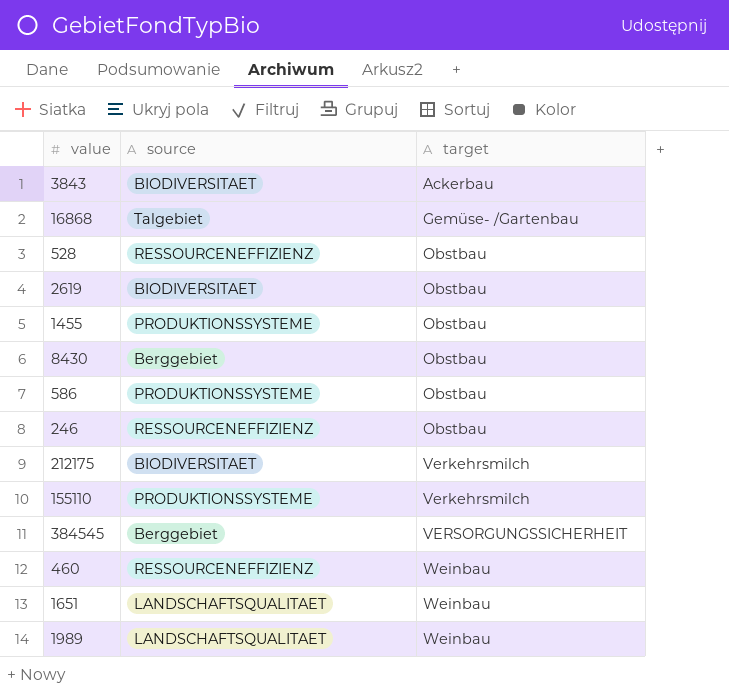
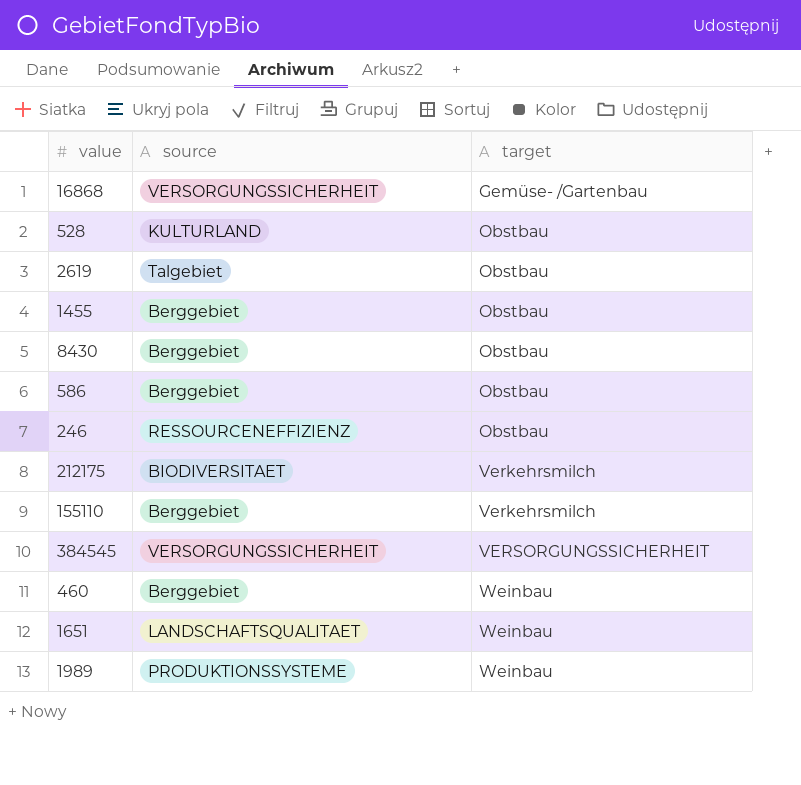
row 3843: BIODIVERSITAET | Ackerbau -> none
16868 | source: Talgebiet -> VERSORGUNGSSICHERHEIT
528 | source: RESSOURCENEFFIZIENZ -> KULTURLAND
2619 | source: BIODIVERSITAET -> Talgebiet
1455 | source: PRODUKTIONSSYSTEME -> Berggebiet
586 | source: PRODUKTIONSSYSTEME -> Berggebiet
155110 | source: PRODUKTIONSSYSTEME -> Berggebiet
384545 | source: Berggebiet -> VERSORGUNGSSICHERHEIT
460 | source: RESSOURCENEFFIZIENZ -> Berggebiet
1989 | source: LANDSCHAFTSQUALITAET -> PRODUKTIONSSYSTEME

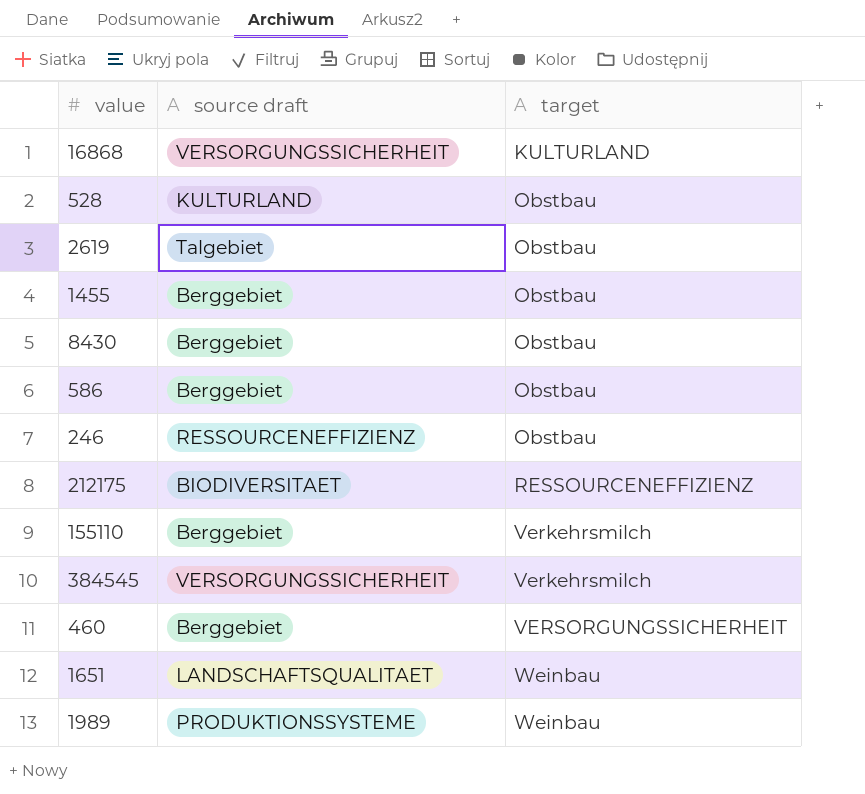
column name: source -> source draft
16868 | target: Gemüse- /Gartenbau -> KULTURLAND
212175 | target: Verkehrsmilch -> RESSOURCENEFFIZIENZ
384545 | target: VERSORGUNGSSICHERHEIT -> Verkehrsmilch
460 | target: Weinbau -> VERSORGUNGSSICHERHEIT

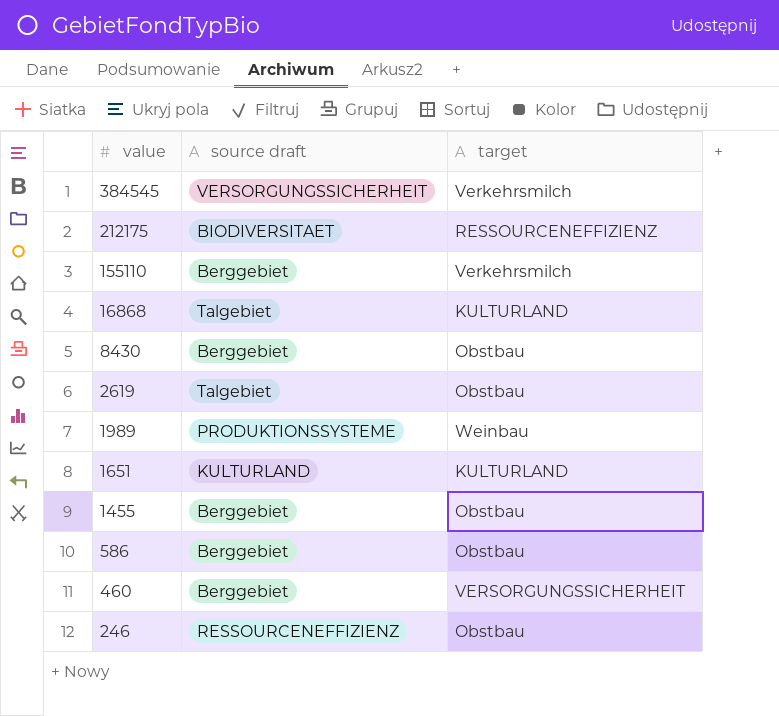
row order: target ascending -> value descending
row 528: KULTURLAND | Obstbau -> none
16868 | source draft: VERSORGUNGSSICHERHEIT -> Talgebiet
1651 | source draft: LANDSCHAFTSQUALITAET -> KULTURLAND
1651 | target: Weinbau -> KULTURLAND

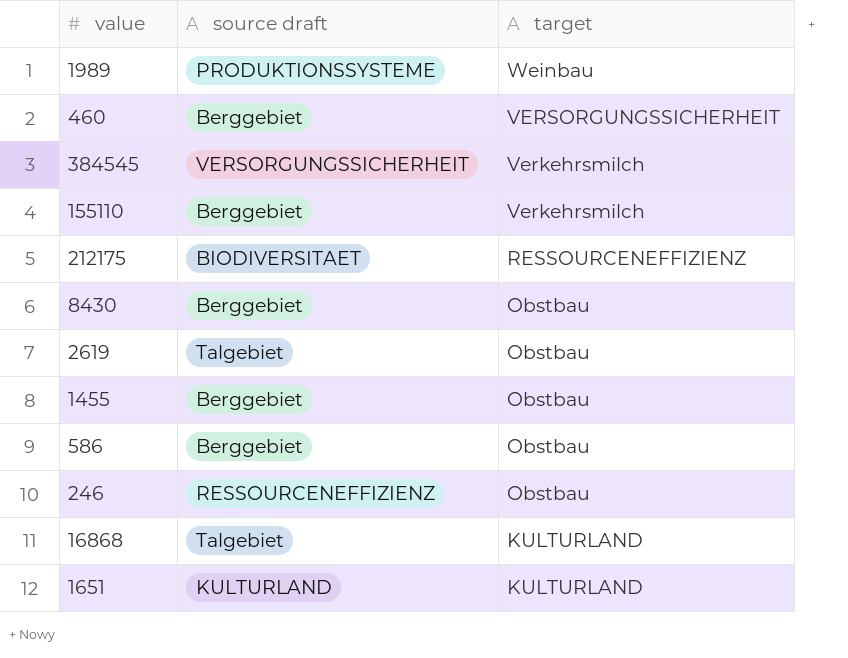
row order: value descending -> target descending

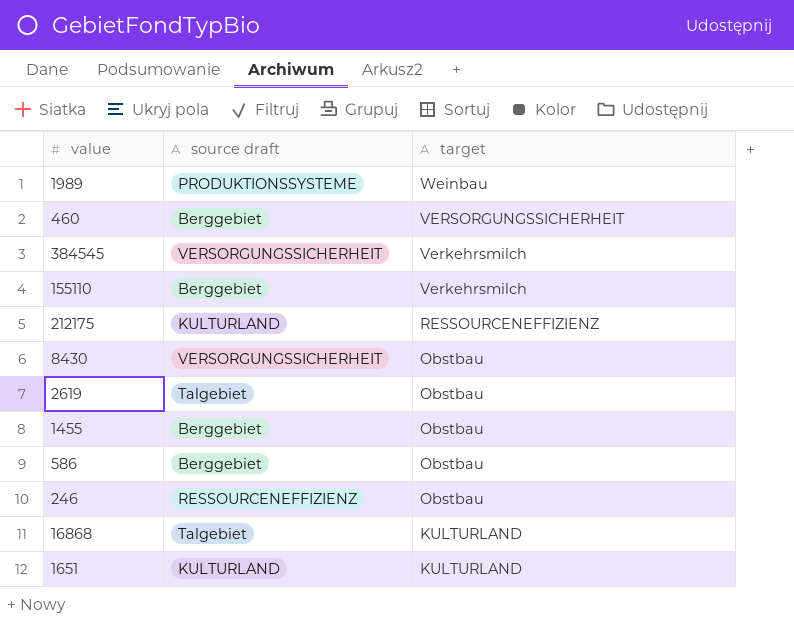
212175 | source draft: BIODIVERSITAET -> KULTURLAND
8430 | source draft: Berggebiet -> VERSORGUNGSSICHERHEIT

